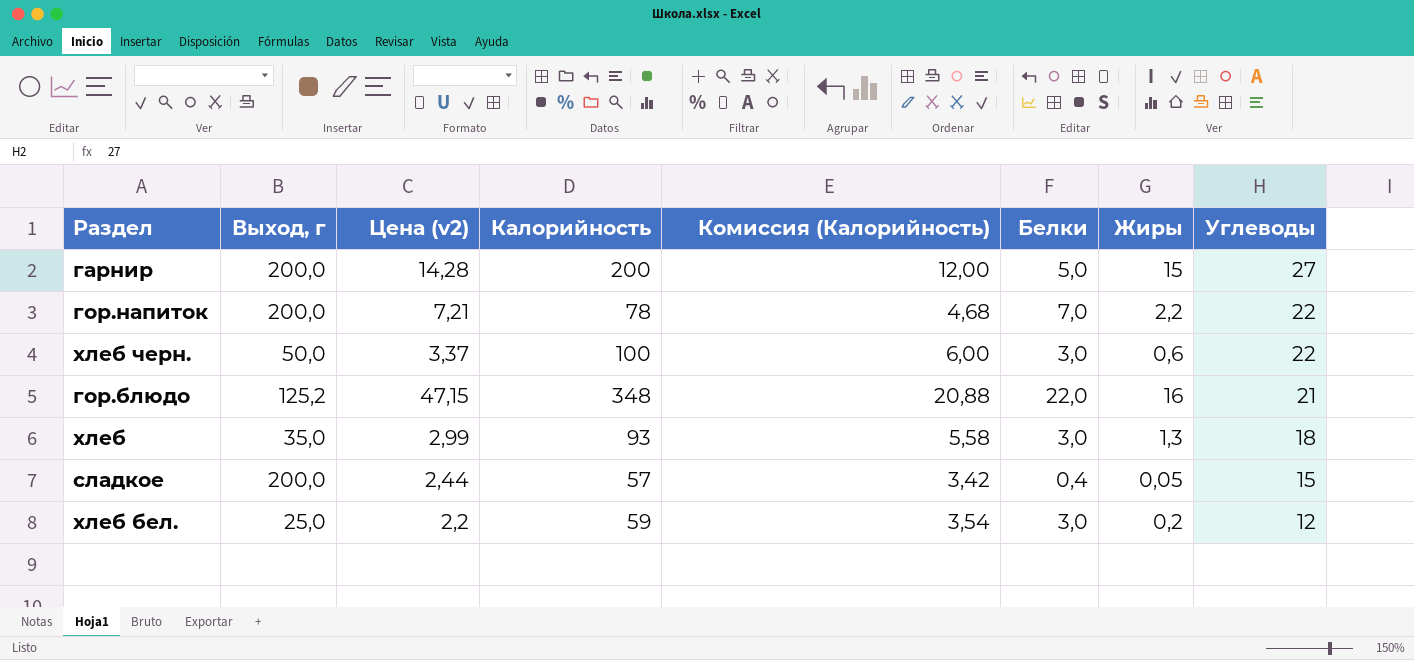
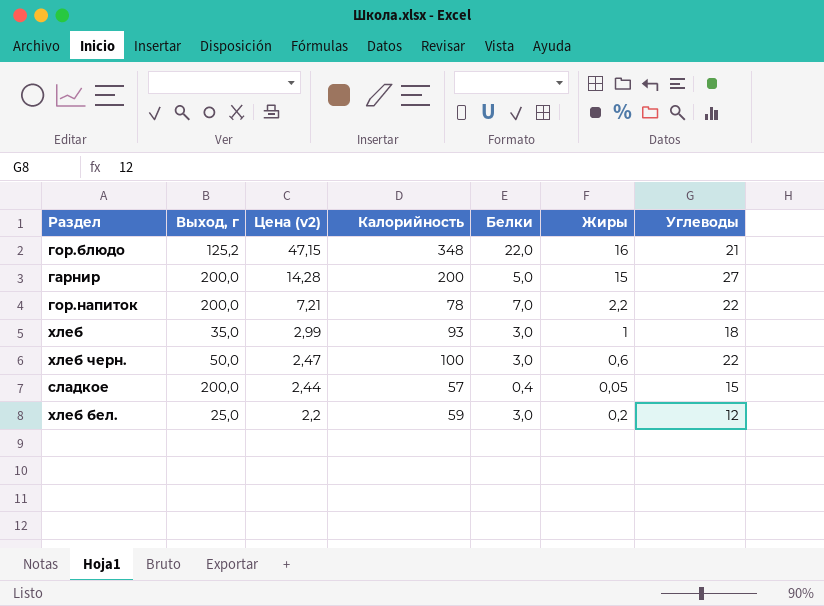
row order: Углеводы descending -> Цена (v2) descending
column Комиссия (Калорийность) | formula: [Калорийность] * 0,06 -> none
хлеб | Жиры: 1,3 -> 1
хлеб черн. | Цена (v2): 3,37 -> 2,47

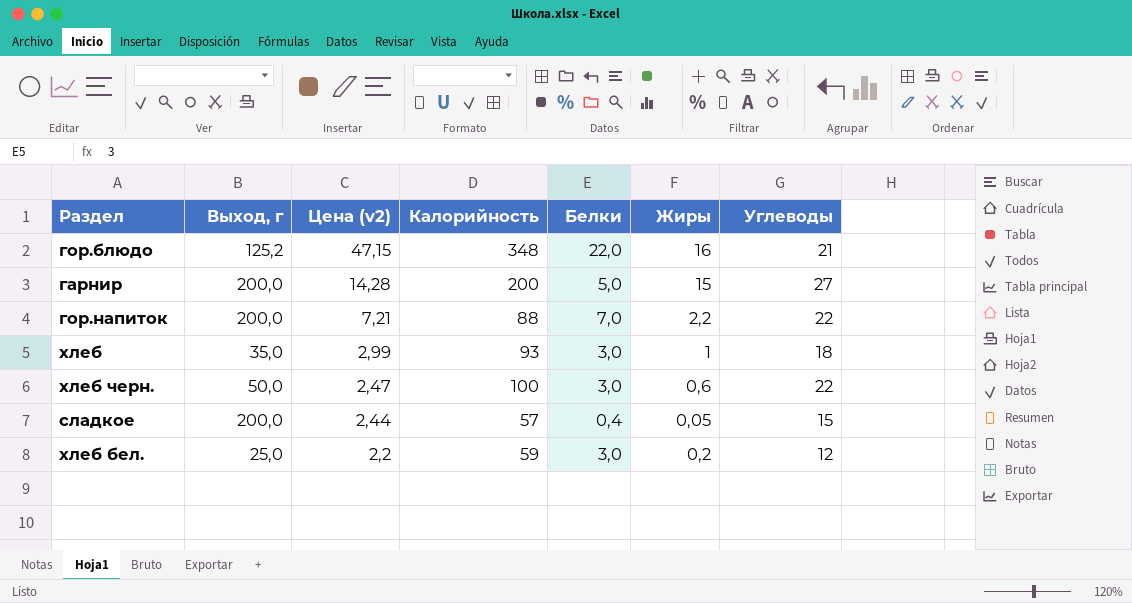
гор.напиток | Калорийность: 78 -> 88

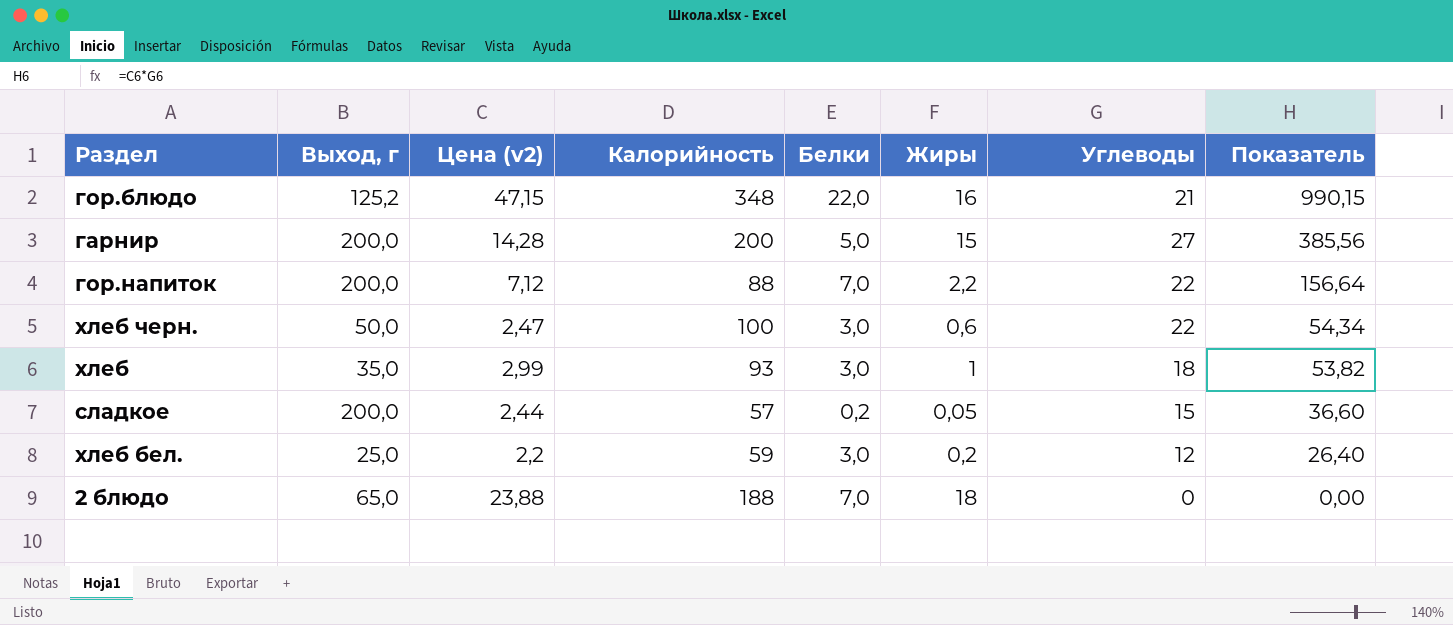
row order: Цена (v2) descending -> Показатель descending
column Показатель | formula: none -> [Цена (v2)] * [Углеводы]
гор.напиток | Цена (v2): 7,21 -> 7,12
сладкое | Белки: 0,4 -> 0,2
row 2 блюдо: none -> 65,0 | 23,88 | 188 | 7,0 | 18 | 0 | 0,00

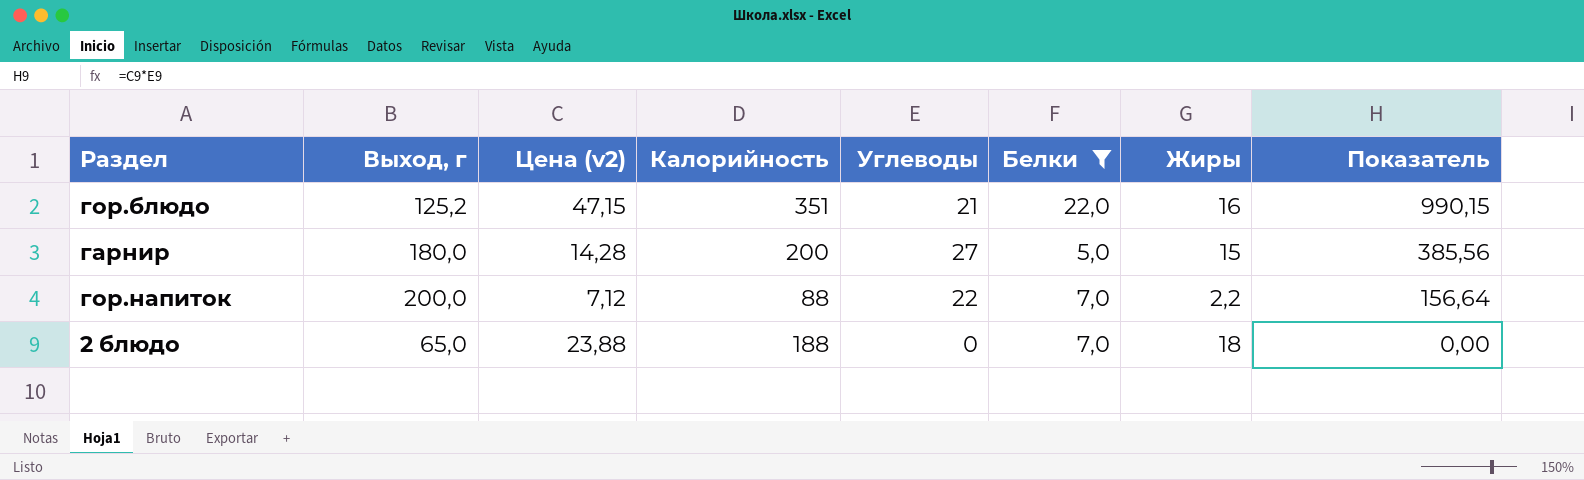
filter: none -> Белки >= 5,0
column Углеводы | position: 7 -> 5
гор.блюдо | Калорийность: 348 -> 351
гарнир | Выход, г: 200,0 -> 180,0

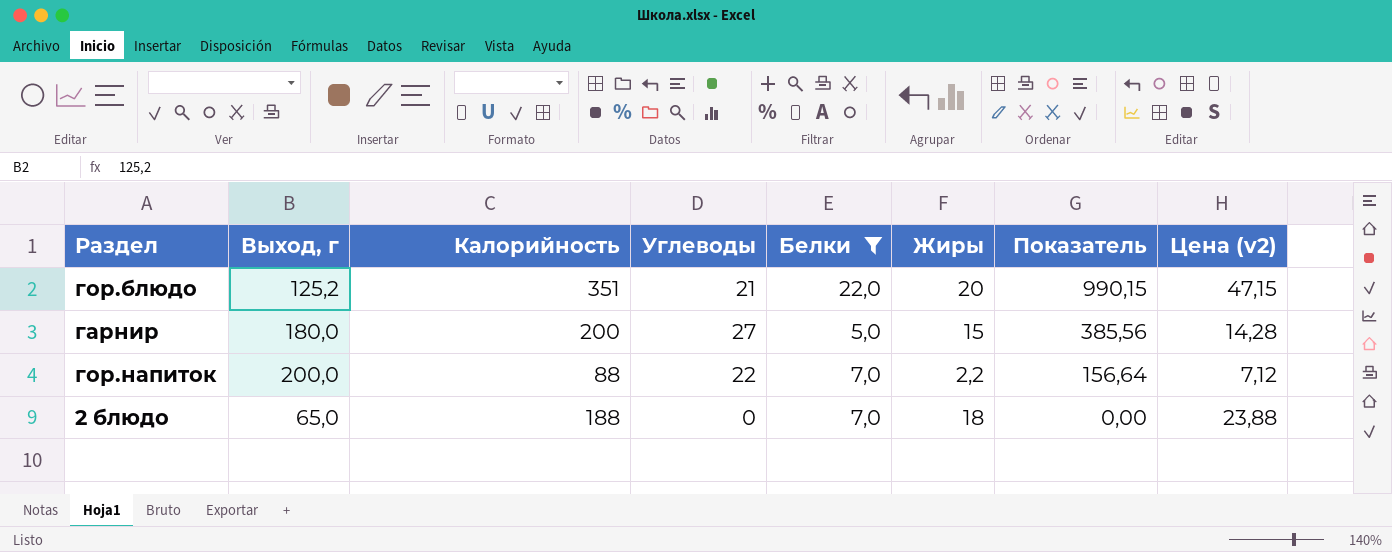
column Цена (v2) | position: 3 -> 8
гор.блюдо | Жиры: 16 -> 20

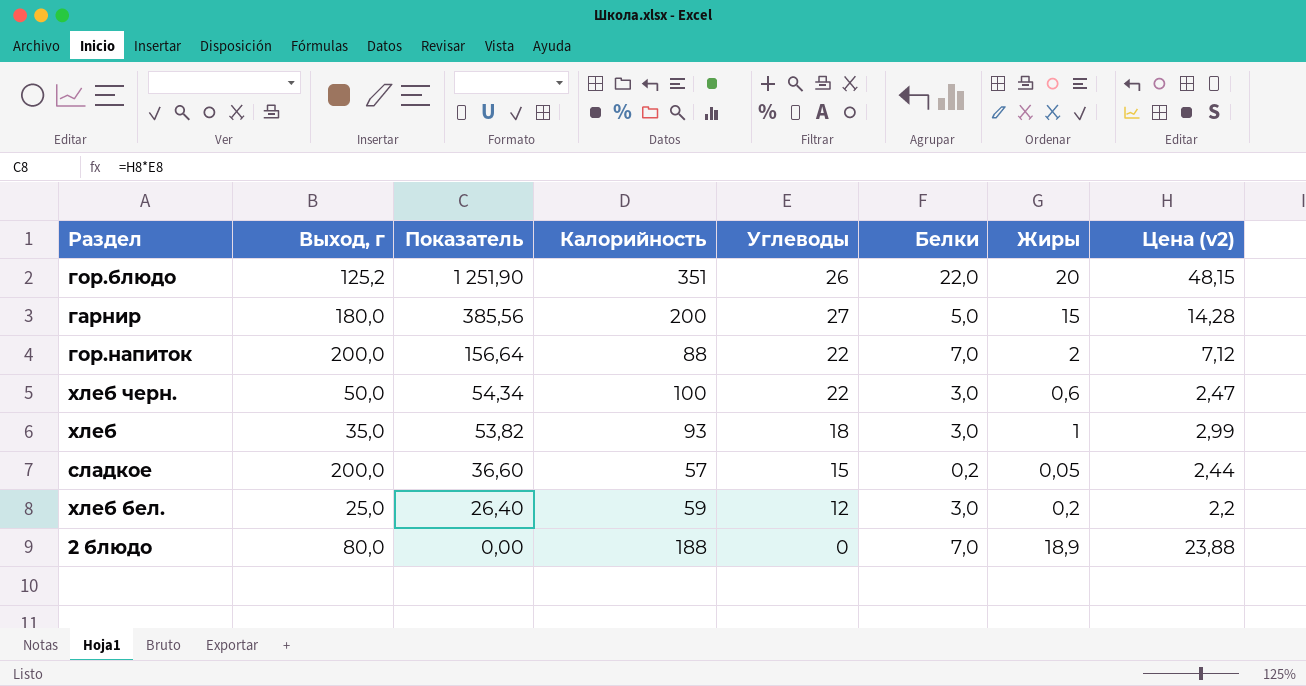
filter: Белки >= 5,0 -> none
column Показатель | position: 7 -> 3
гор.блюдо | Показатель: 990,15 -> 1 251,90
гор.блюдо | Углеводы: 21 -> 26
гор.блюдо | Цена (v2): 47,15 -> 48,15
гор.напиток | Жиры: 2,2 -> 2
2 блюдо | Выход, г: 65,0 -> 80,0
2 блюдо | Жиры: 18 -> 18,9

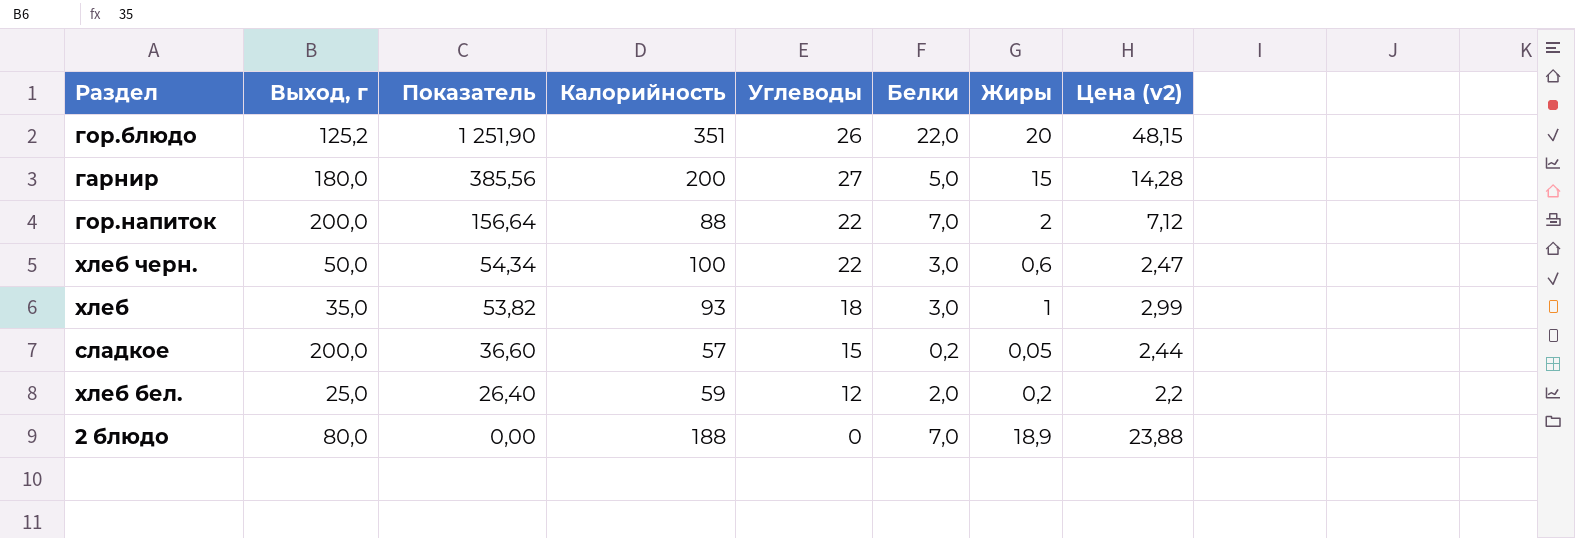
хлеб бел. | Белки: 3,0 -> 2,0

